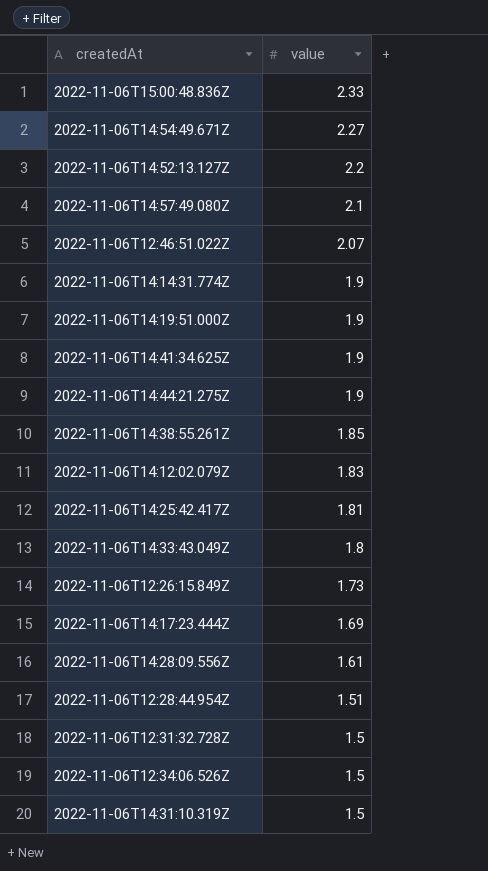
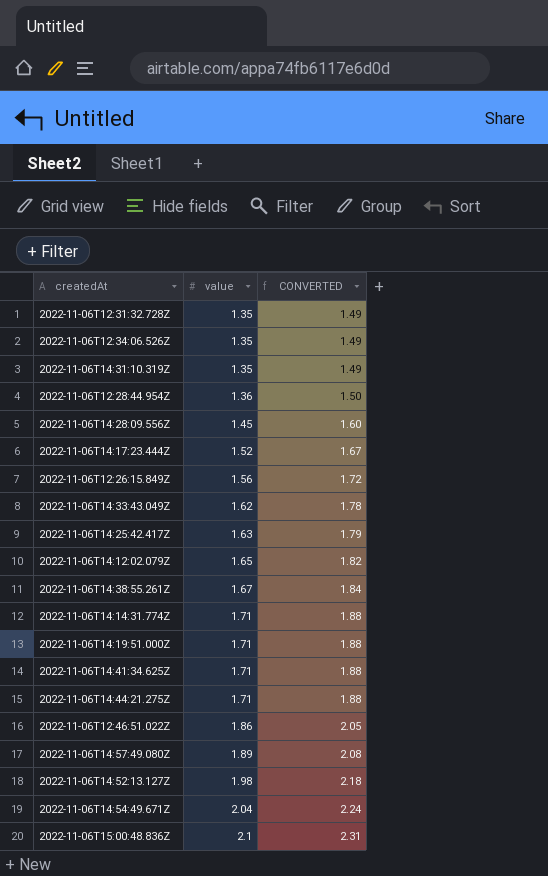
row order: value descending -> value ascending
column CONVERTED | formula: none -> [value] * 1.1
2022-11-06T12:31:32.728Z | value: 1.5 -> 1.35
2022-11-06T12:34:06.526Z | value: 1.5 -> 1.35
2022-11-06T14:31:10.319Z | value: 1.5 -> 1.35
2022-11-06T12:28:44.954Z | value: 1.51 -> 1.36
2022-11-06T14:28:09.556Z | value: 1.61 -> 1.45
2022-11-06T14:17:23.444Z | value: 1.69 -> 1.52
2022-11-06T12:26:15.849Z | value: 1.73 -> 1.56
2022-11-06T14:33:43.049Z | value: 1.8 -> 1.62
2022-11-06T14:25:42.417Z | value: 1.81 -> 1.63
2022-11-06T14:12:02.079Z | value: 1.83 -> 1.65
2022-11-06T14:38:55.261Z | value: 1.85 -> 1.67
2022-11-06T14:14:31.774Z | value: 1.9 -> 1.71
2022-11-06T14:19:51.000Z | value: 1.9 -> 1.71
2022-11-06T14:41:34.625Z | value: 1.9 -> 1.71
2022-11-06T14:44:21.275Z | value: 1.9 -> 1.71
2022-11-06T12:46:51.022Z | value: 2.07 -> 1.86
2022-11-06T14:57:49.080Z | value: 2.1 -> 1.89
2022-11-06T14:52:13.127Z | value: 2.2 -> 1.98
2022-11-06T14:54:49.671Z | value: 2.27 -> 2.04
2022-11-06T15:00:48.836Z | value: 2.33 -> 2.1

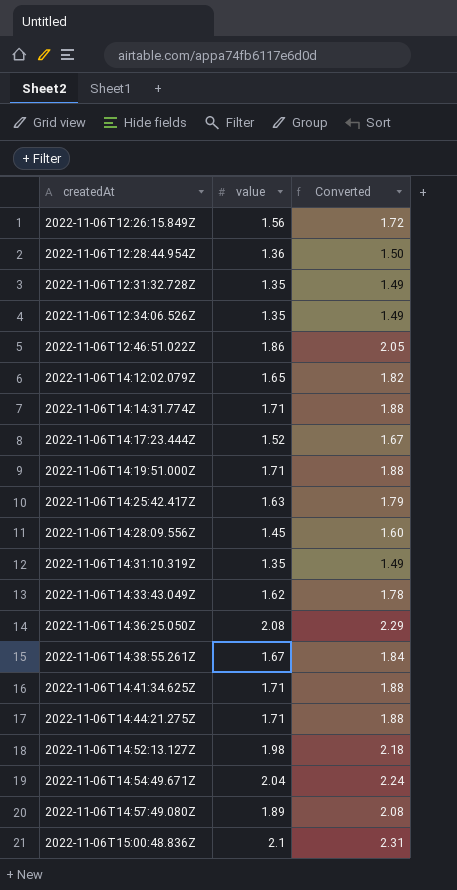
row order: value ascending -> createdAt ascending
column name: CONVERTED -> Converted
row 2022-11-06T14:36:25.050Z: none -> 2.08 | 2.29

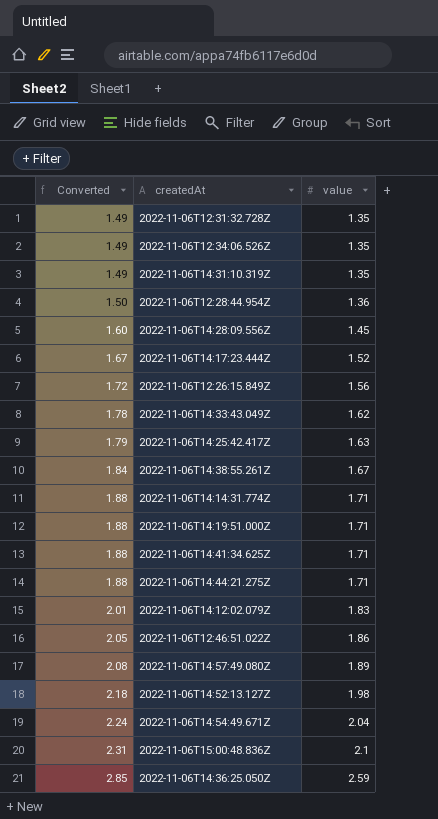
row order: createdAt ascending -> Converted ascending
column Converted | position: 3 -> 1
2022-11-06T14:12:02.079Z | Converted: 1.82 -> 2.01
2022-11-06T14:12:02.079Z | value: 1.65 -> 1.83
2022-11-06T14:36:25.050Z | Converted: 2.29 -> 2.85
2022-11-06T14:36:25.050Z | value: 2.08 -> 2.59

